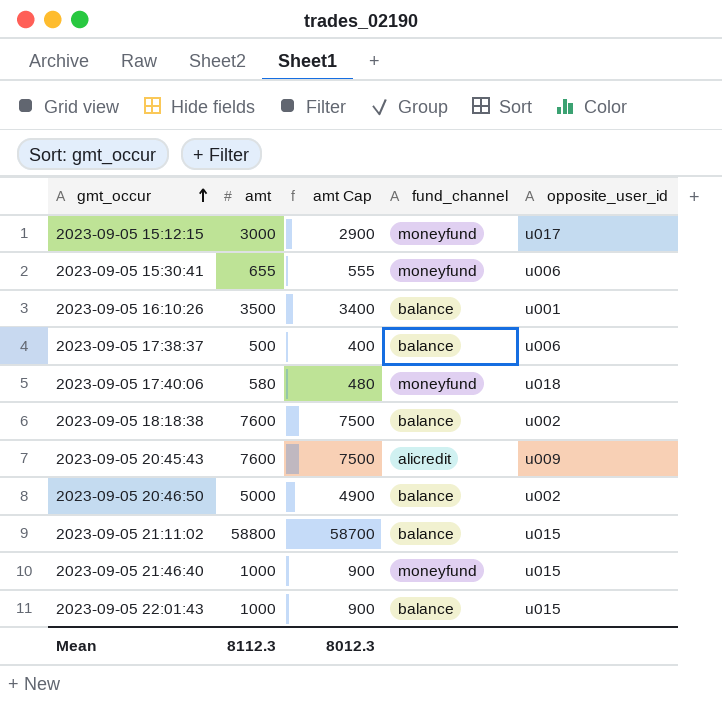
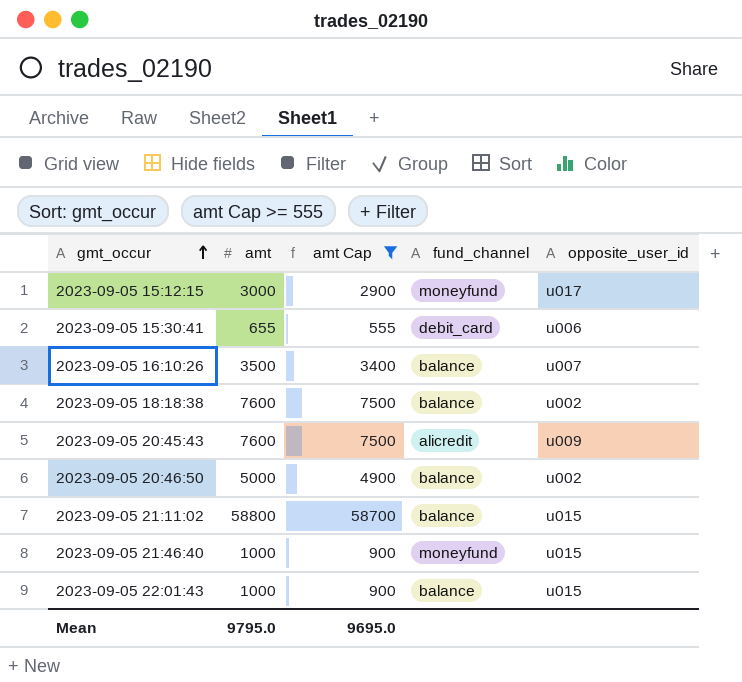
filter: none -> amt Cap >= 555
2023-09-05 15:30:41 | fund_channel: moneyfund -> debit_card
2023-09-05 16:10:26 | opposite_user_id: u001 -> u007
Mean | amt: 8112.3 -> 9795.0
Mean | amt Cap: 8012.3 -> 9695.0

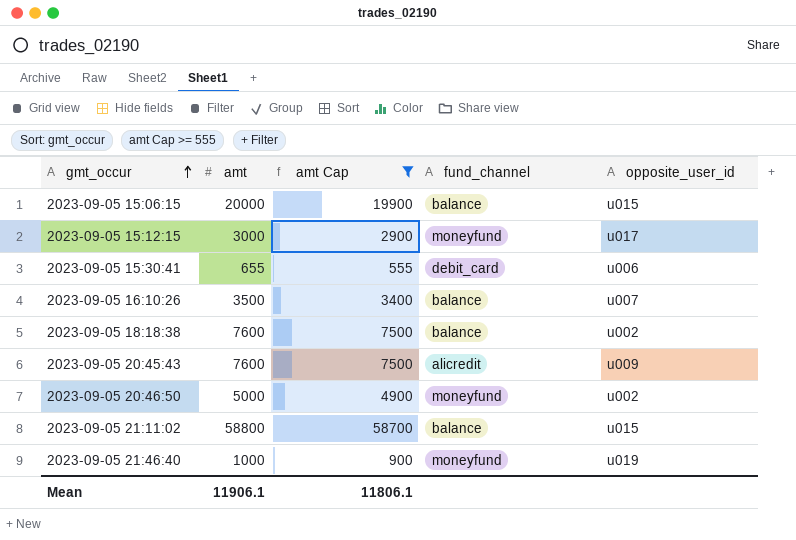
row 2023-09-05 22:01:43: 1000 | 900 | balance | u015 -> none
row 2023-09-05 15:06:15: none -> 20000 | 19900 | balance | u015
2023-09-05 20:46:50 | fund_channel: balance -> moneyfund
2023-09-05 21:46:40 | opposite_user_id: u015 -> u019
Mean | amt: 9795.0 -> 11906.1
Mean | amt Cap: 9695.0 -> 11806.1

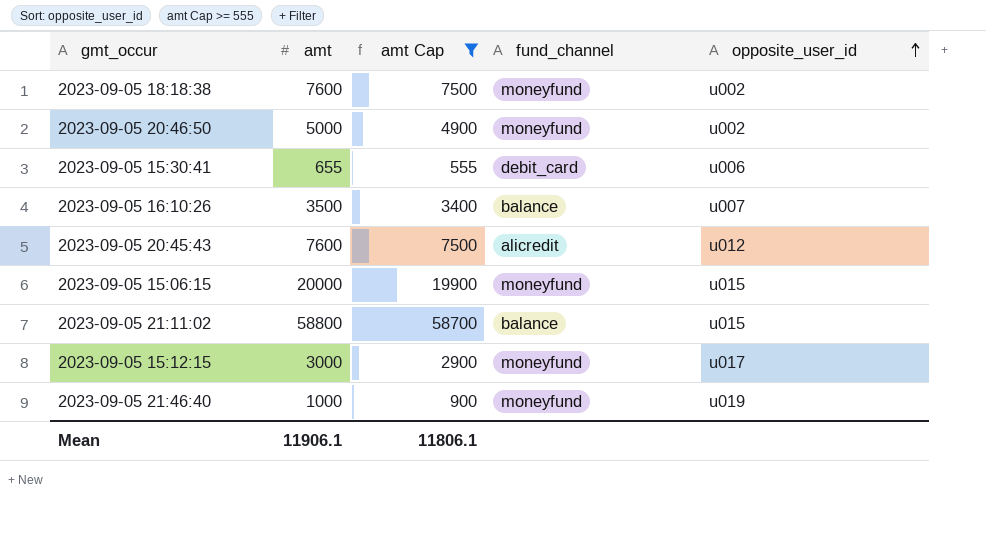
row order: gmt_occur ascending -> opposite_user_id ascending
2023-09-05 18:18:38 | fund_channel: balance -> moneyfund
2023-09-05 20:45:43 | opposite_user_id: u009 -> u012
2023-09-05 15:06:15 | fund_channel: balance -> moneyfund

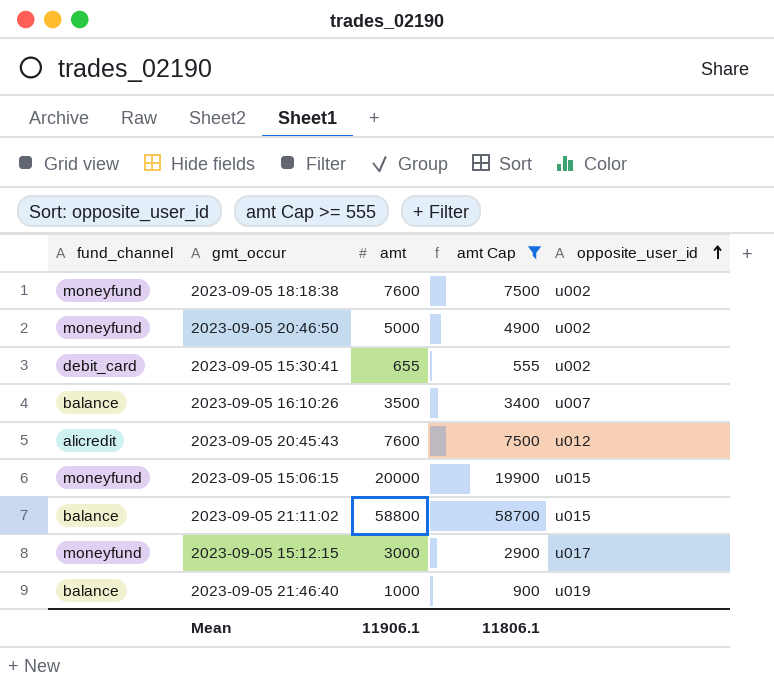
column fund_channel | position: 4 -> 1
2023-09-05 15:30:41 | opposite_user_id: u006 -> u002
2023-09-05 21:46:40 | fund_channel: moneyfund -> balance

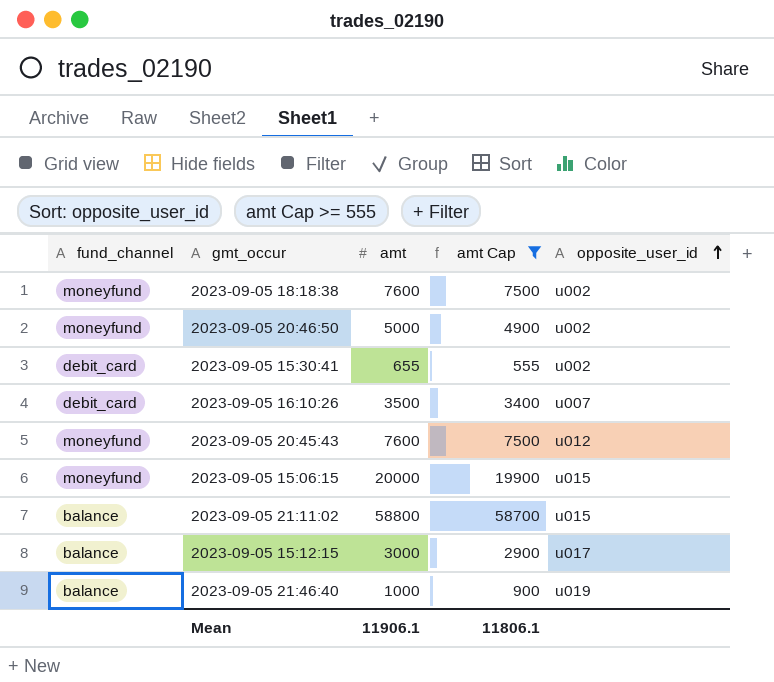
2023-09-05 16:10:26 | fund_channel: balance -> debit_card
2023-09-05 20:45:43 | fund_channel: alicredit -> moneyfund
2023-09-05 15:12:15 | fund_channel: moneyfund -> balance

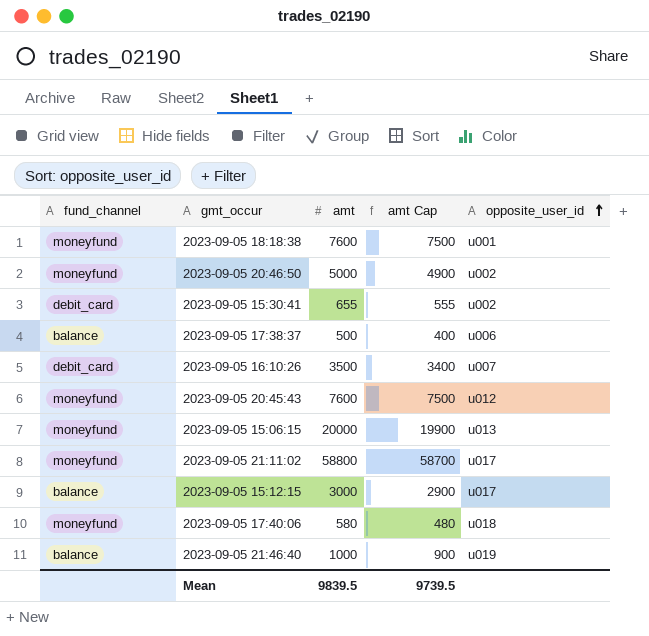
filter: amt Cap >= 555 -> none
2023-09-05 18:18:38 | opposite_user_id: u002 -> u001
2023-09-05 15:06:15 | opposite_user_id: u015 -> u013
2023-09-05 21:11:02 | fund_channel: balance -> moneyfund
2023-09-05 21:11:02 | opposite_user_id: u015 -> u017
Mean | amt: 11906.1 -> 9839.5
Mean | amt Cap: 11806.1 -> 9739.5

